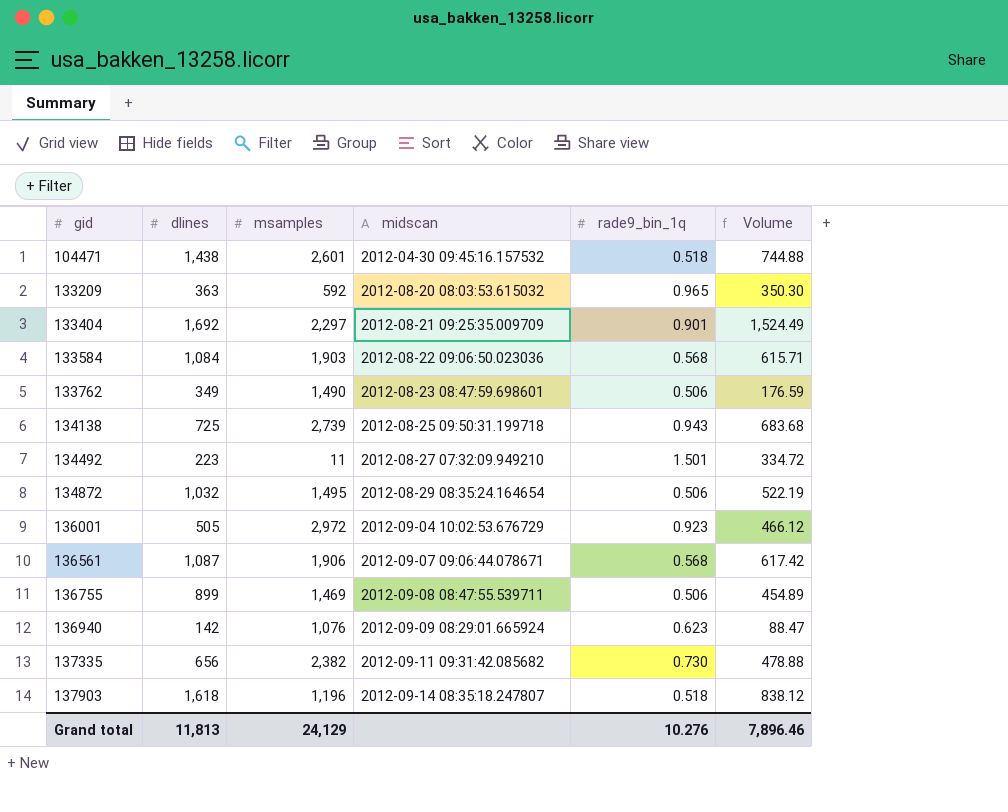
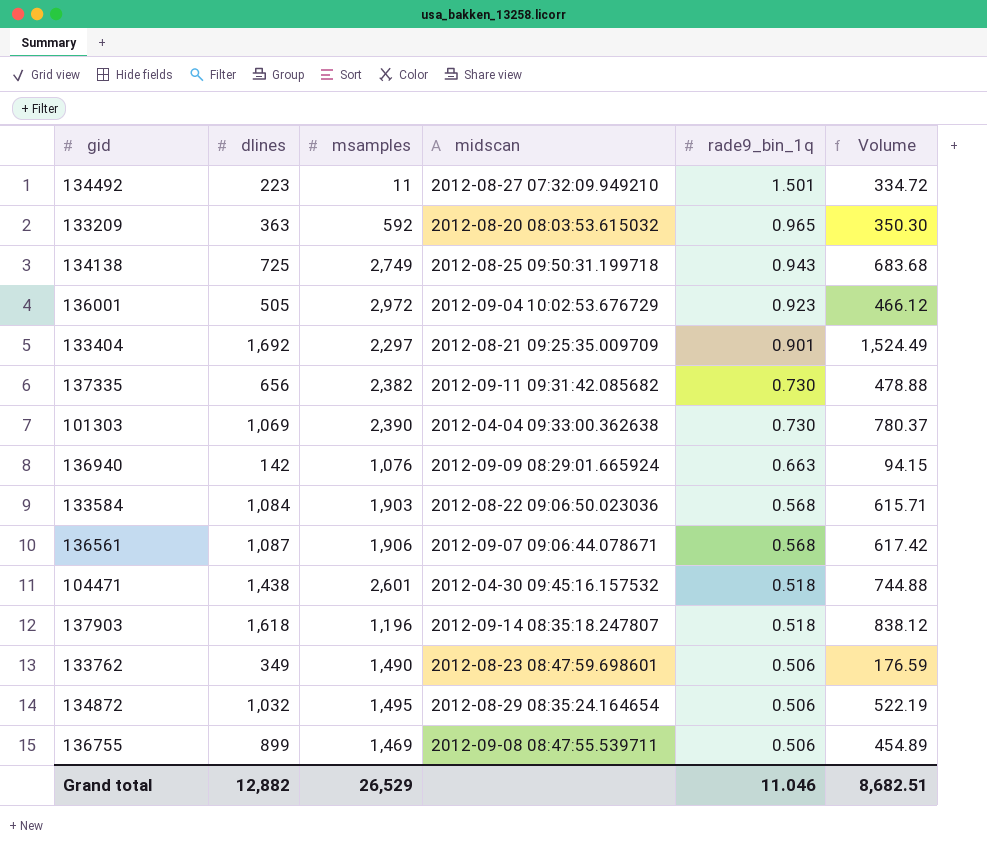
row order: gid ascending -> rade9_bin_1q descending
134138 | msamples: 2,739 -> 2,749
row 101303: none -> 1,069 | 2,390 | 2012-04-04 09:33:00.362638 | 0.730 | 780.37
136940 | rade9_bin_1q: 0.623 -> 0.663
136940 | Volume: 88.47 -> 94.15
Grand total | dlines: 11,813 -> 12,882
Grand total | msamples: 24,129 -> 26,529
Grand total | rade9_bin_1q: 10.276 -> 11.046
Grand total | Volume: 7,896.46 -> 8,682.51

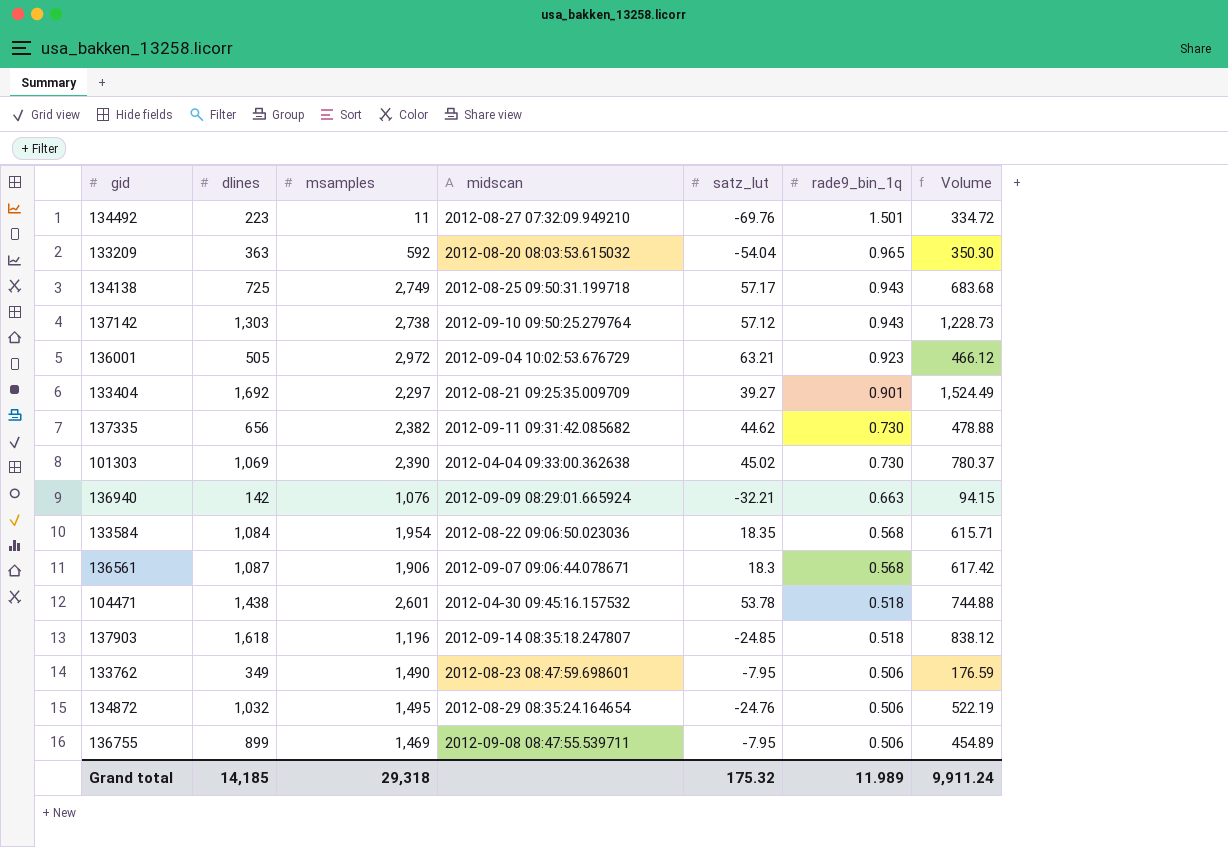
column satz_lut | position: none -> 5
row 137142: none -> 1,303 | 2,738 | 2012-09-10 09:50:25.279764 | 57.12 | 0.943 | 1,228.73
133584 | msamples: 1,903 -> 1,954
Grand total | dlines: 12,882 -> 14,185
Grand total | msamples: 26,529 -> 29,318
Grand total | rade9_bin_1q: 11.046 -> 11.989
Grand total | Volume: 8,682.51 -> 9,911.24

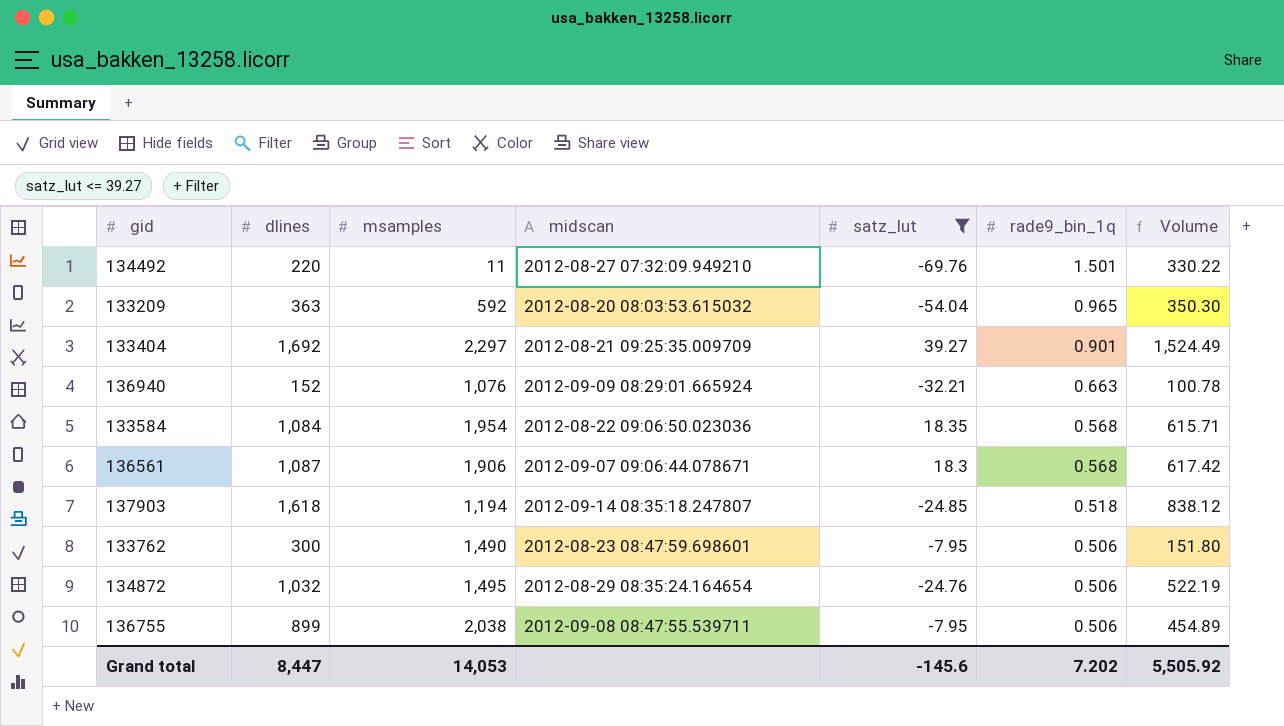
filter: none -> satz_lut <= 39.27
134492 | dlines: 223 -> 220
134492 | Volume: 334.72 -> 330.22
136940 | dlines: 142 -> 152
136940 | Volume: 94.15 -> 100.78
137903 | msamples: 1,196 -> 1,194
133762 | dlines: 349 -> 300
133762 | Volume: 176.59 -> 151.80
136755 | msamples: 1,469 -> 2,038
Grand total | dlines: 14,185 -> 8,447
Grand total | msamples: 29,318 -> 14,053
Grand total | satz_lut: 175.32 -> -145.6
Grand total | rade9_bin_1q: 11.989 -> 7.202
Grand total | Volume: 9,911.24 -> 5,505.92

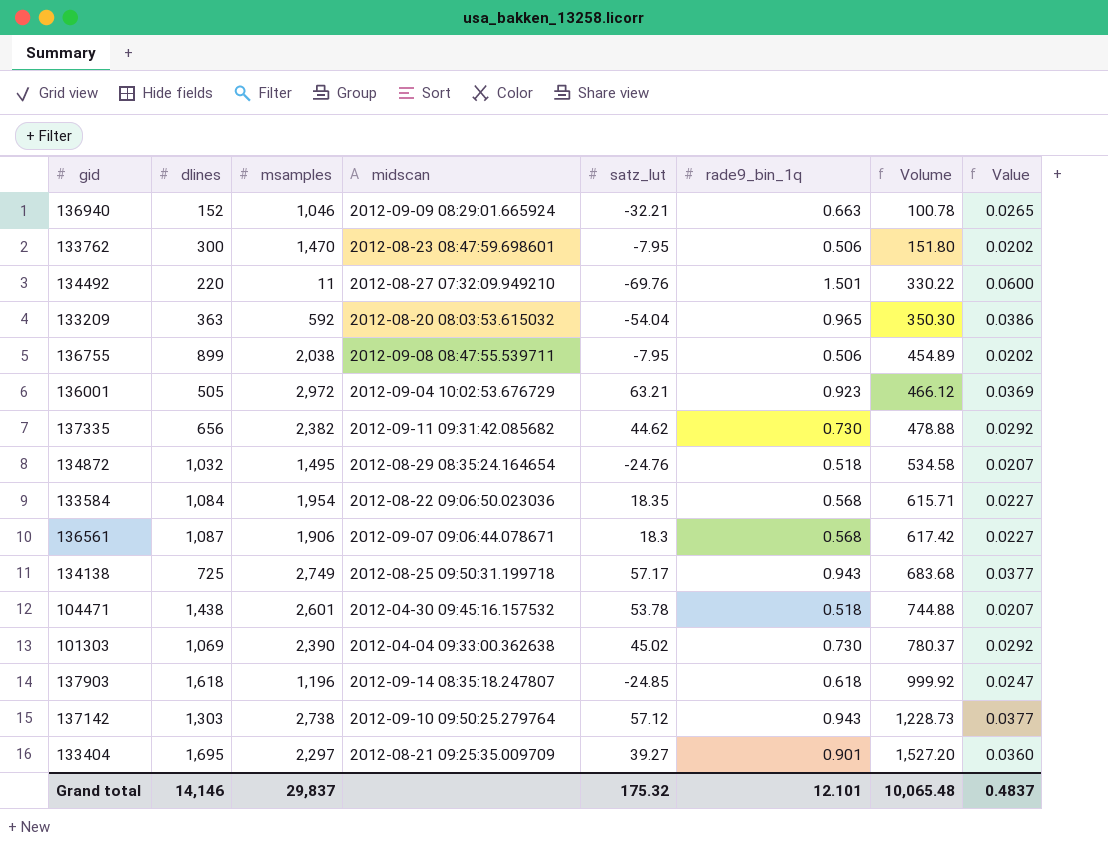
filter: satz_lut <= 39.27 -> none
row order: rade9_bin_1q descending -> Volume ascending
column Value | formula: none -> [rade9_bin_1q] * 0.04
136940 | msamples: 1,076 -> 1,046
133762 | msamples: 1,490 -> 1,470
134872 | rade9_bin_1q: 0.506 -> 0.518
134872 | Volume: 522.19 -> 534.58
137903 | msamples: 1,194 -> 1,196
137903 | rade9_bin_1q: 0.518 -> 0.618
137903 | Volume: 838.12 -> 999.92
133404 | dlines: 1,692 -> 1,695
133404 | Volume: 1,524.49 -> 1,527.20
Grand total | dlines: 8,447 -> 14,146
Grand total | msamples: 14,053 -> 29,837
Grand total | satz_lut: -145.6 -> 175.32
Grand total | rade9_bin_1q: 7.202 -> 12.101
Grand total | Volume: 5,505.92 -> 10,065.48

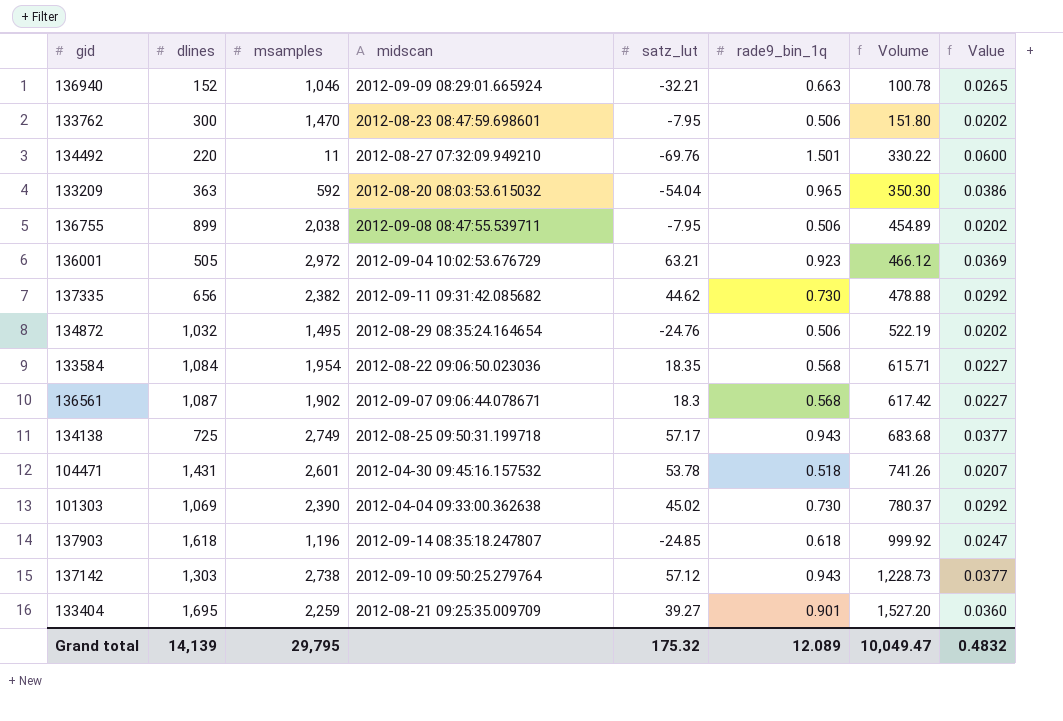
134872 | rade9_bin_1q: 0.518 -> 0.506
134872 | Volume: 534.58 -> 522.19
134872 | Value: 0.0207 -> 0.0202
136561 | msamples: 1,906 -> 1,902
104471 | dlines: 1,438 -> 1,431
104471 | Volume: 744.88 -> 741.26
133404 | msamples: 2,297 -> 2,259
Grand total | dlines: 14,146 -> 14,139
Grand total | msamples: 29,837 -> 29,795
Grand total | rade9_bin_1q: 12.101 -> 12.089
Grand total | Volume: 10,065.48 -> 10,049.47
Grand total | Value: 0.4837 -> 0.4832

